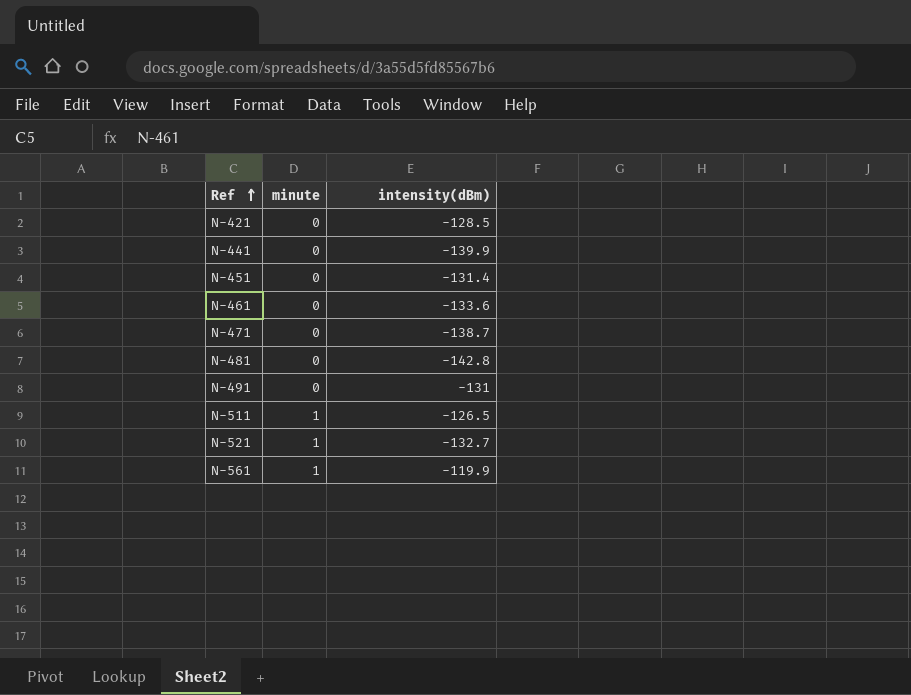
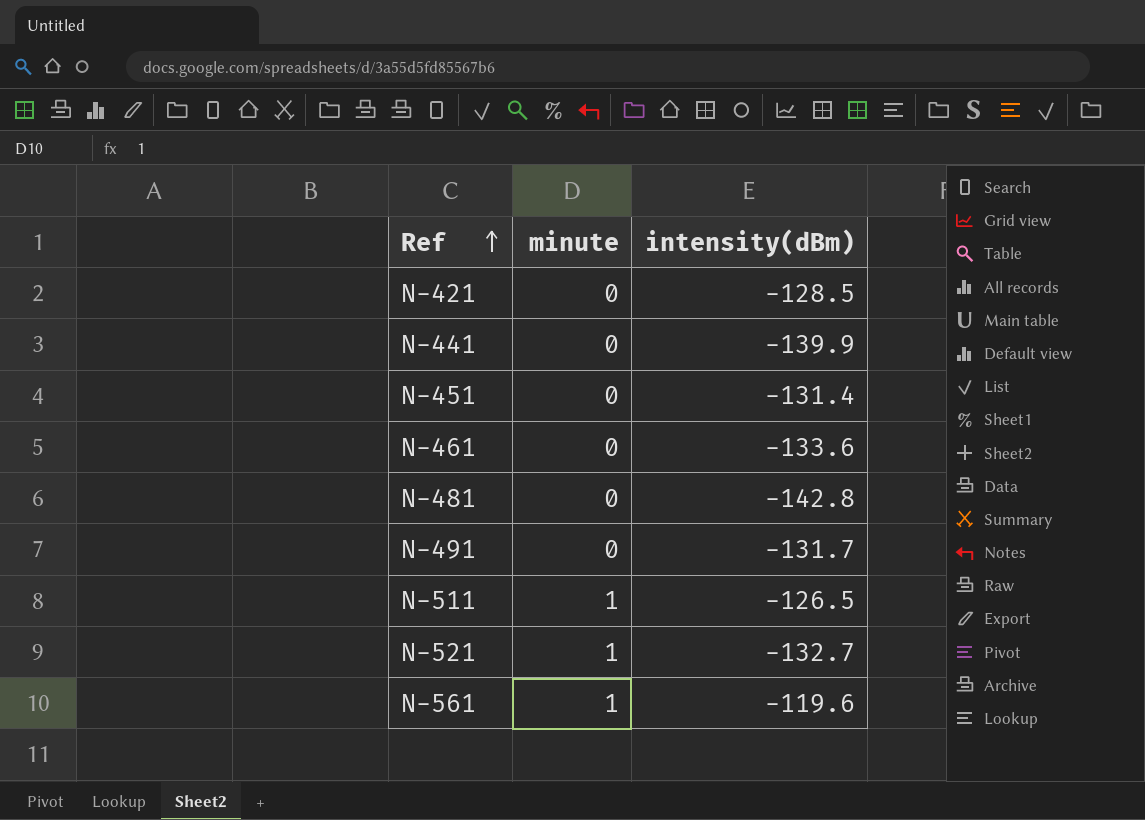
row N-471: 0 | -138.7 -> none
N-491 | intensity(dBm): -131 -> -131.7
N-561 | intensity(dBm): -119.9 -> -119.6

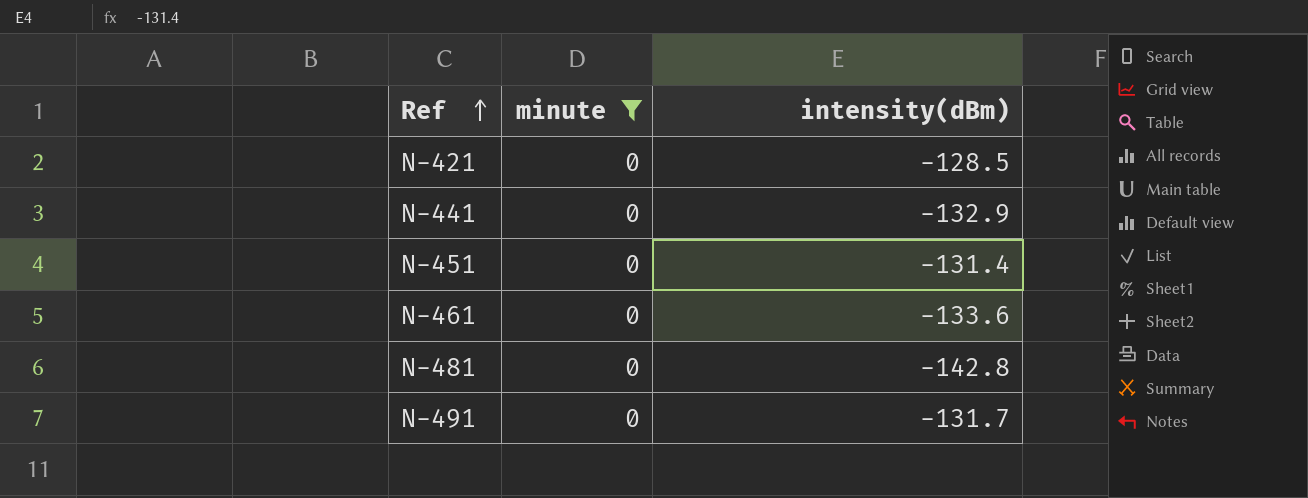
filter: none -> minute = 0
N-441 | intensity(dBm): -139.9 -> -132.9

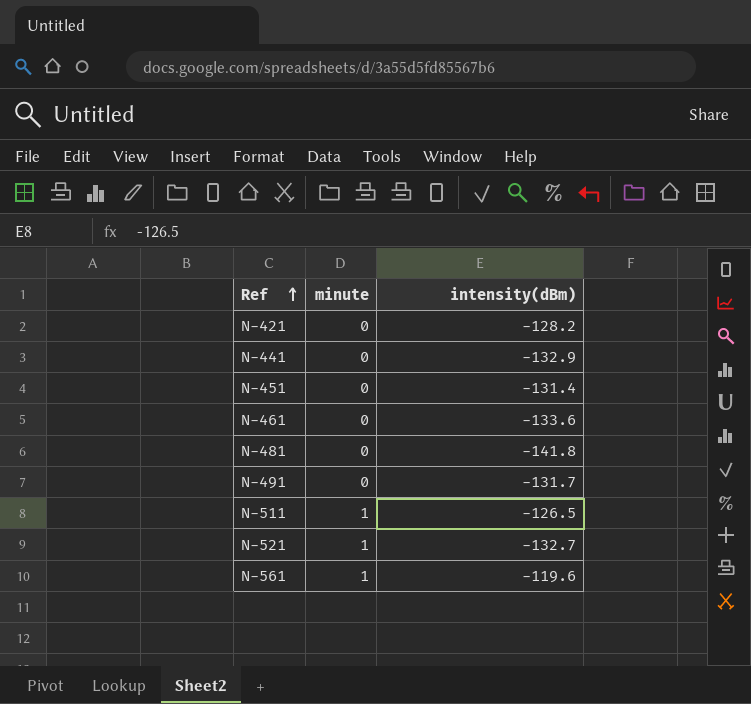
filter: minute = 0 -> none
N-421 | intensity(dBm): -128.5 -> -128.2
N-481 | intensity(dBm): -142.8 -> -141.8

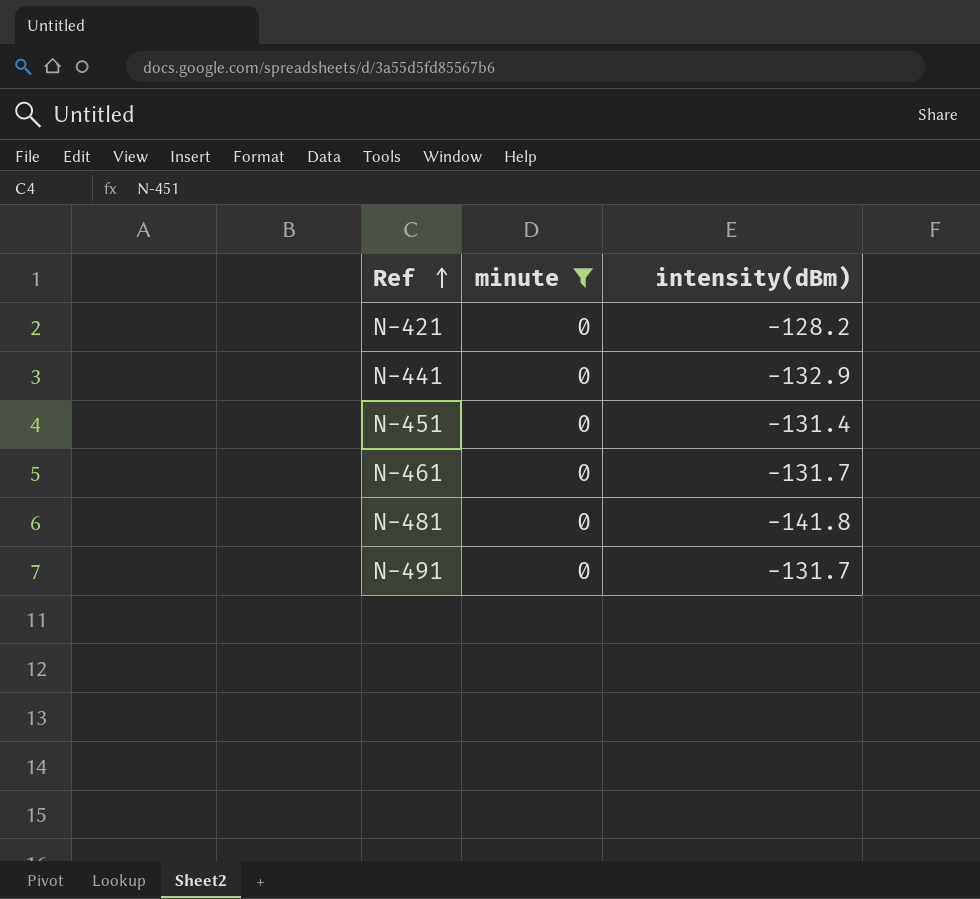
filter: none -> minute = 0
N-461 | intensity(dBm): -133.6 -> -131.7

